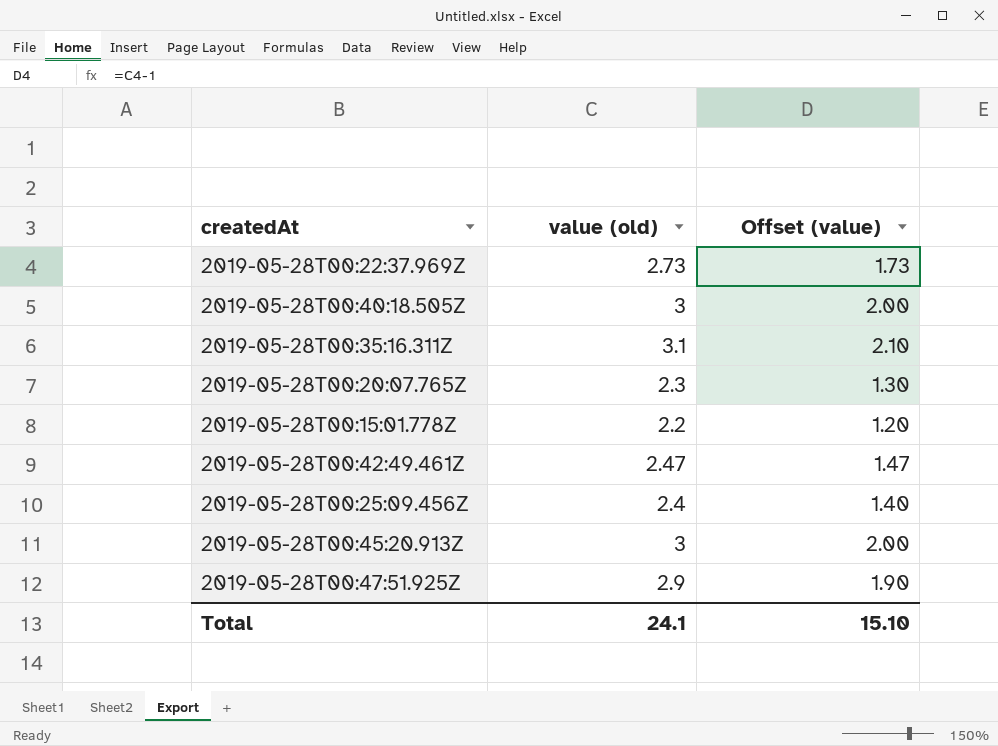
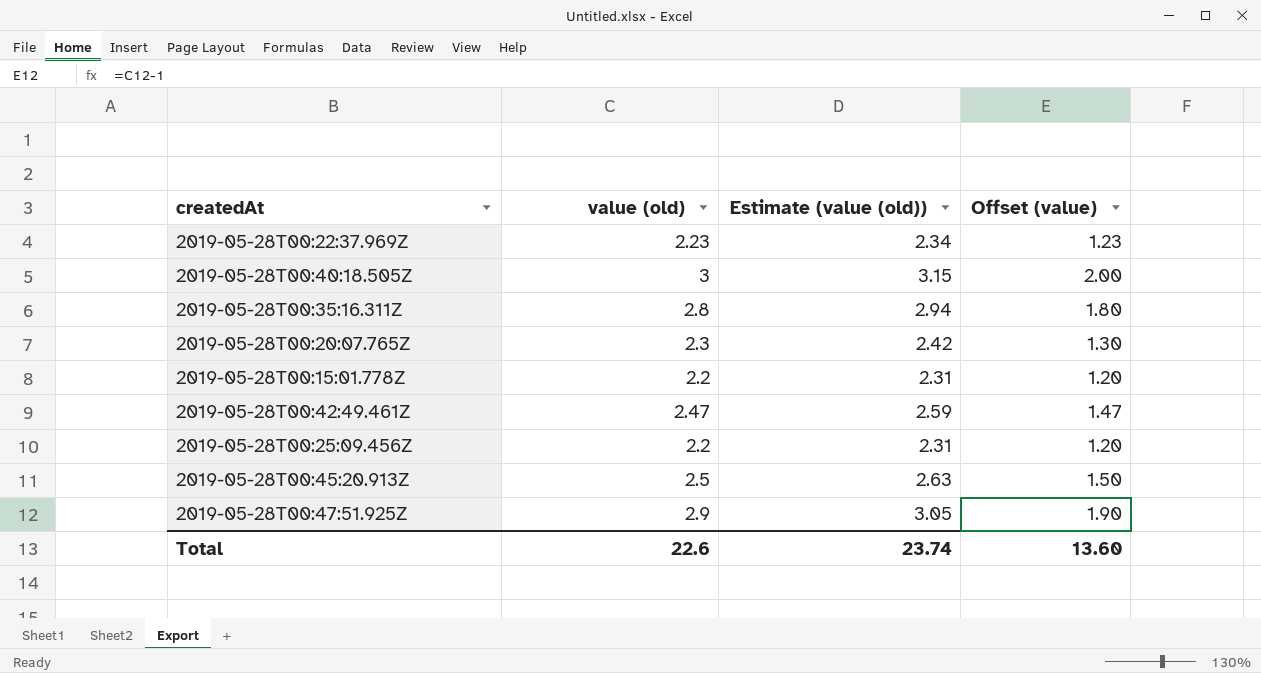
column Estimate (value (old)) | formula: none -> [value (old)] * 1.05
2019-05-28T00:22:37.969Z | value (old): 2.73 -> 2.23
2019-05-28T00:22:37.969Z | Offset (value): 1.73 -> 1.23
2019-05-28T00:35:16.311Z | value (old): 3.1 -> 2.8
2019-05-28T00:35:16.311Z | Offset (value): 2.10 -> 1.80
2019-05-28T00:25:09.456Z | value (old): 2.4 -> 2.2
2019-05-28T00:25:09.456Z | Offset (value): 1.40 -> 1.20
2019-05-28T00:45:20.913Z | value (old): 3 -> 2.5
2019-05-28T00:45:20.913Z | Offset (value): 2.00 -> 1.50
Total | value (old): 24.1 -> 22.6
Total | Offset (value): 15.10 -> 13.60

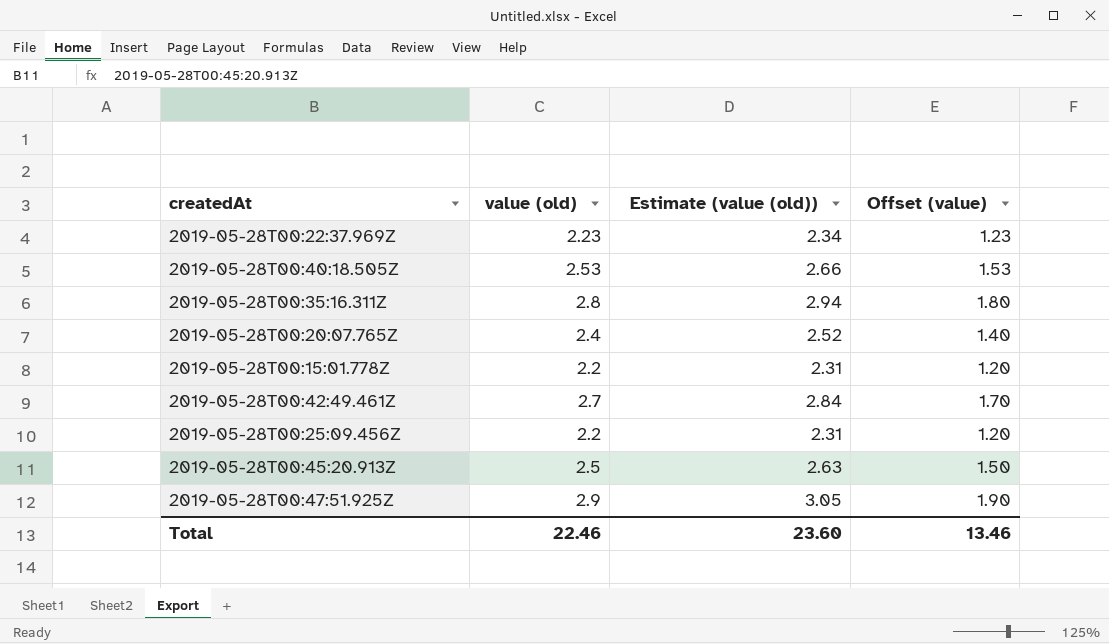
2019-05-28T00:40:18.505Z | value (old): 3 -> 2.53
2019-05-28T00:40:18.505Z | Estimate (value (old)): 3.15 -> 2.66
2019-05-28T00:40:18.505Z | Offset (value): 2.00 -> 1.53
2019-05-28T00:20:07.765Z | value (old): 2.3 -> 2.4
2019-05-28T00:20:07.765Z | Estimate (value (old)): 2.42 -> 2.52
2019-05-28T00:20:07.765Z | Offset (value): 1.30 -> 1.40
2019-05-28T00:42:49.461Z | value (old): 2.47 -> 2.7
2019-05-28T00:42:49.461Z | Estimate (value (old)): 2.59 -> 2.84
2019-05-28T00:42:49.461Z | Offset (value): 1.47 -> 1.70
Total | value (old): 22.6 -> 22.46
Total | Estimate (value (old)): 23.74 -> 23.60
Total | Offset (value): 13.60 -> 13.46

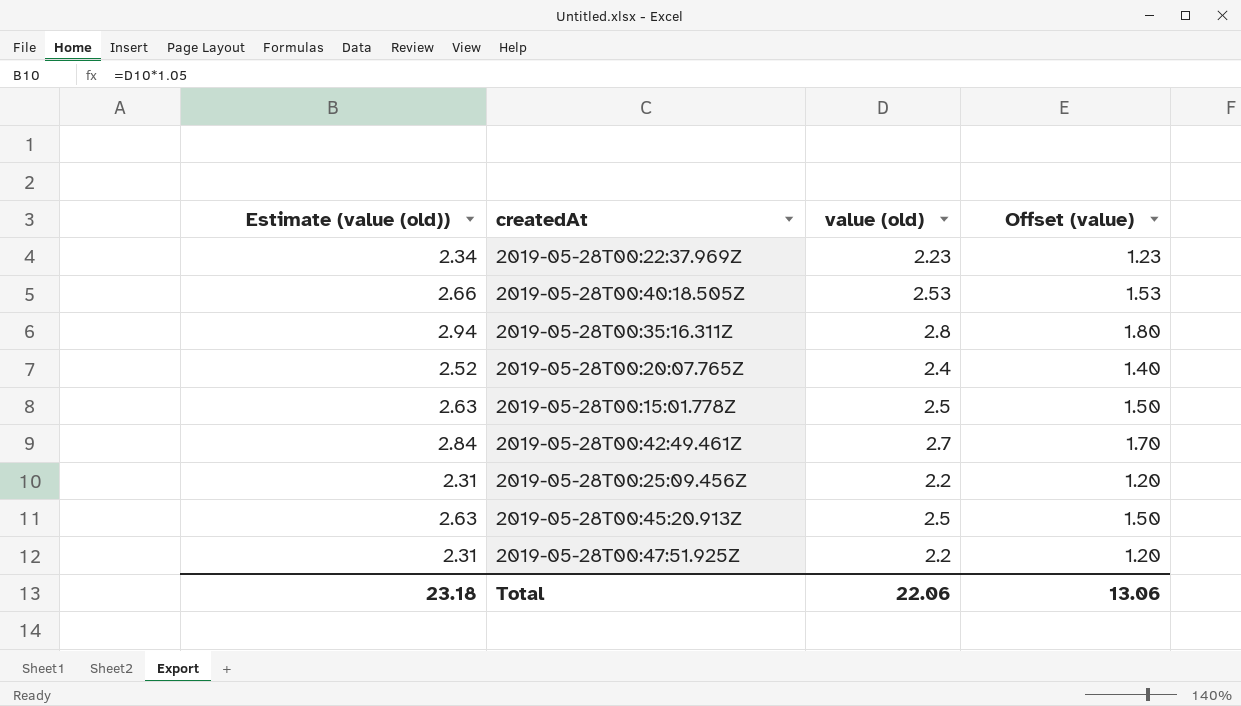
column Estimate (value (old)) | position: 3 -> 1
2019-05-28T00:15:01.778Z | Estimate (value (old)): 2.31 -> 2.63
2019-05-28T00:15:01.778Z | value (old): 2.2 -> 2.5
2019-05-28T00:15:01.778Z | Offset (value): 1.20 -> 1.50
2019-05-28T00:47:51.925Z | Estimate (value (old)): 3.05 -> 2.31
2019-05-28T00:47:51.925Z | value (old): 2.9 -> 2.2
2019-05-28T00:47:51.925Z | Offset (value): 1.90 -> 1.20
Total | Estimate (value (old)): 23.60 -> 23.18
Total | value (old): 22.46 -> 22.06
Total | Offset (value): 13.46 -> 13.06

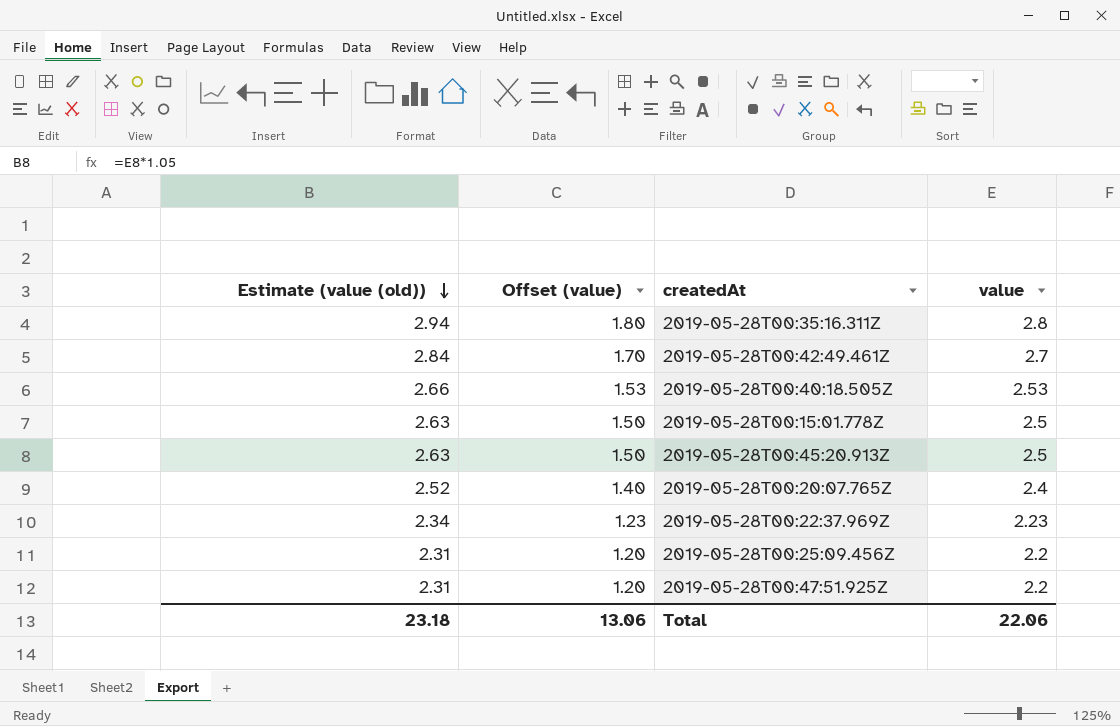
row order: none -> Estimate (value (old)) descending
column Offset (value) | position: 4 -> 2
column name: value (old) -> value

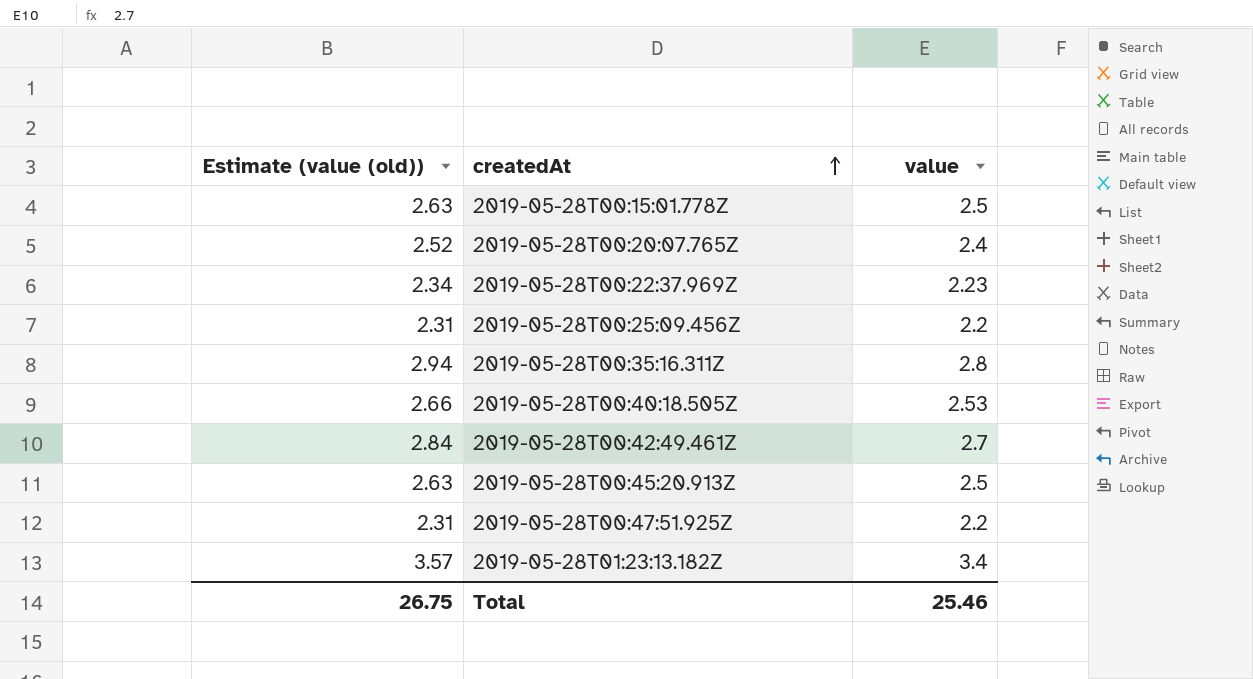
row order: Estimate (value (old)) descending -> createdAt ascending
column Offset (value) | formula: [value] - 1 -> none
row 2019-05-28T01:23:13.182Z: none -> 3.57 | 3.4
Total | Estimate (value (old)): 23.18 -> 26.75
Total | value: 22.06 -> 25.46

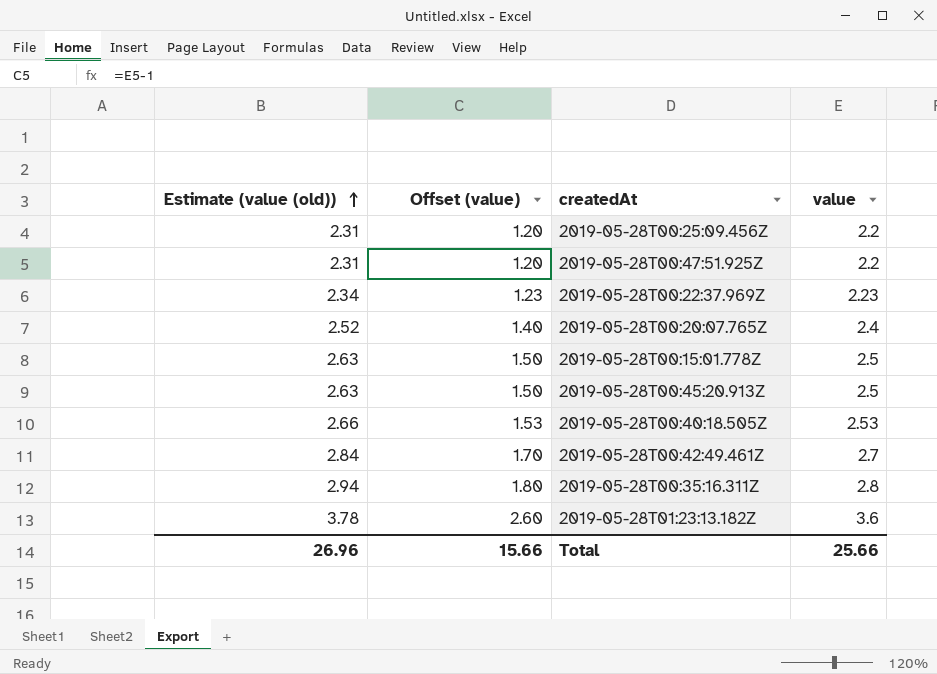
row order: createdAt ascending -> Estimate (value (old)) ascending
column Offset (value) | formula: none -> [value] - 1
2019-05-28T01:23:13.182Z | Estimate (value (old)): 3.57 -> 3.78
2019-05-28T01:23:13.182Z | value: 3.4 -> 3.6
Total | Estimate (value (old)): 26.75 -> 26.96
Total | value: 25.46 -> 25.66

